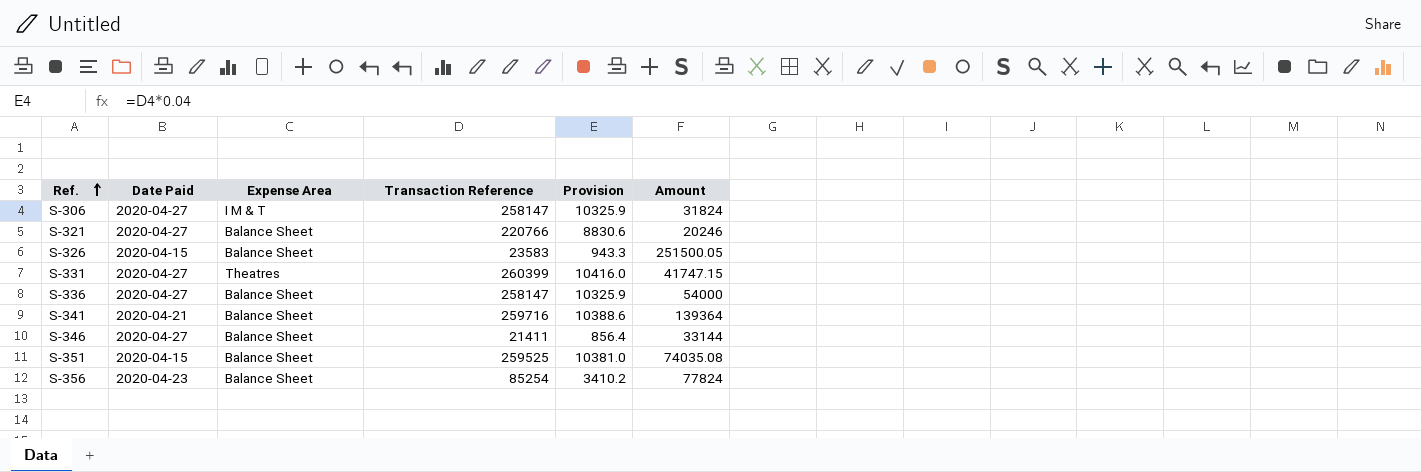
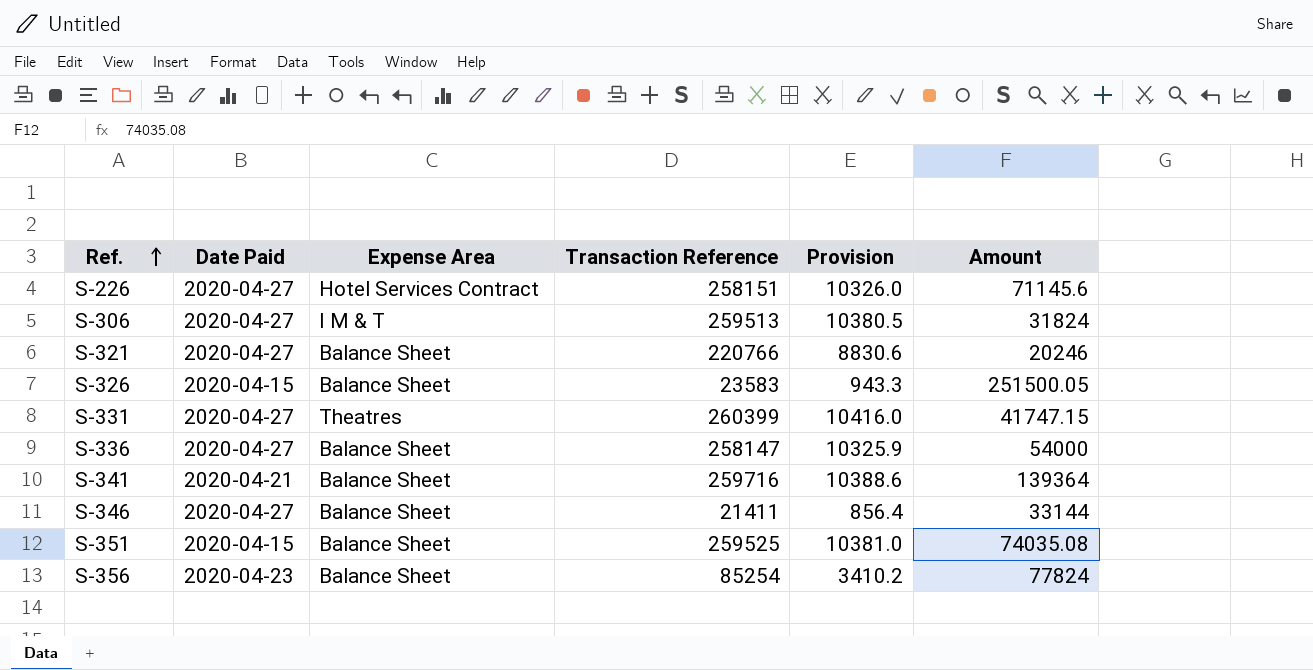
row S-226: none -> 2020-04-27 | Hotel Services Contract | 258151 | 10326.0 | 71145.6
S-306 | Transaction Reference: 258147 -> 259513
S-306 | Provision: 10325.9 -> 10380.5

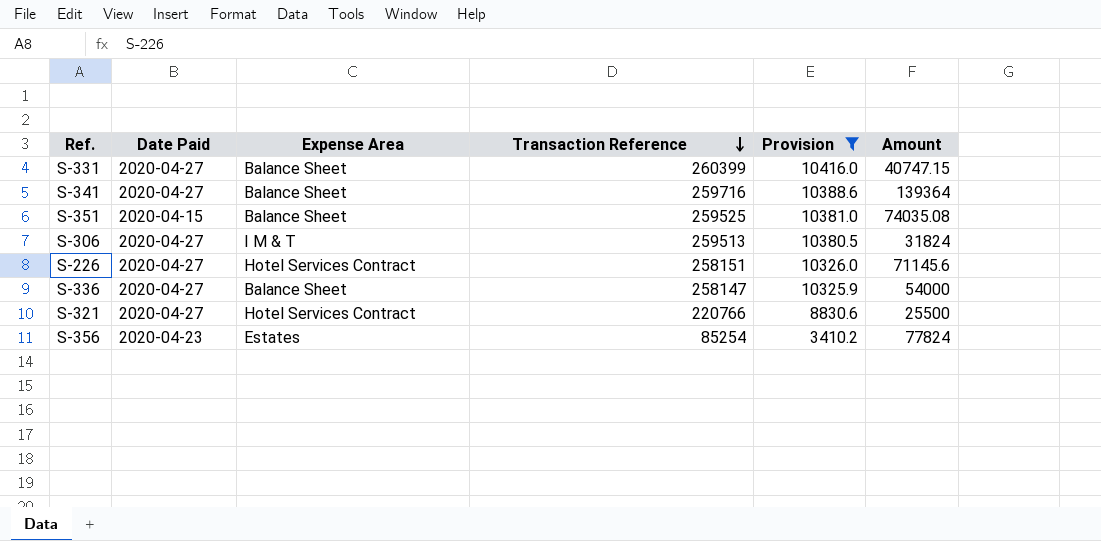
filter: none -> Provision >= 3410.2
row order: Ref. ascending -> Transaction Reference descending
S-331 | Expense Area: Theatres -> Balance Sheet
S-331 | Amount: 41747.15 -> 40747.15
S-341 | Date Paid: 2020-04-21 -> 2020-04-27
S-321 | Expense Area: Balance Sheet -> Hotel Services Contract
S-321 | Amount: 20246 -> 25500
S-356 | Expense Area: Balance Sheet -> Estates

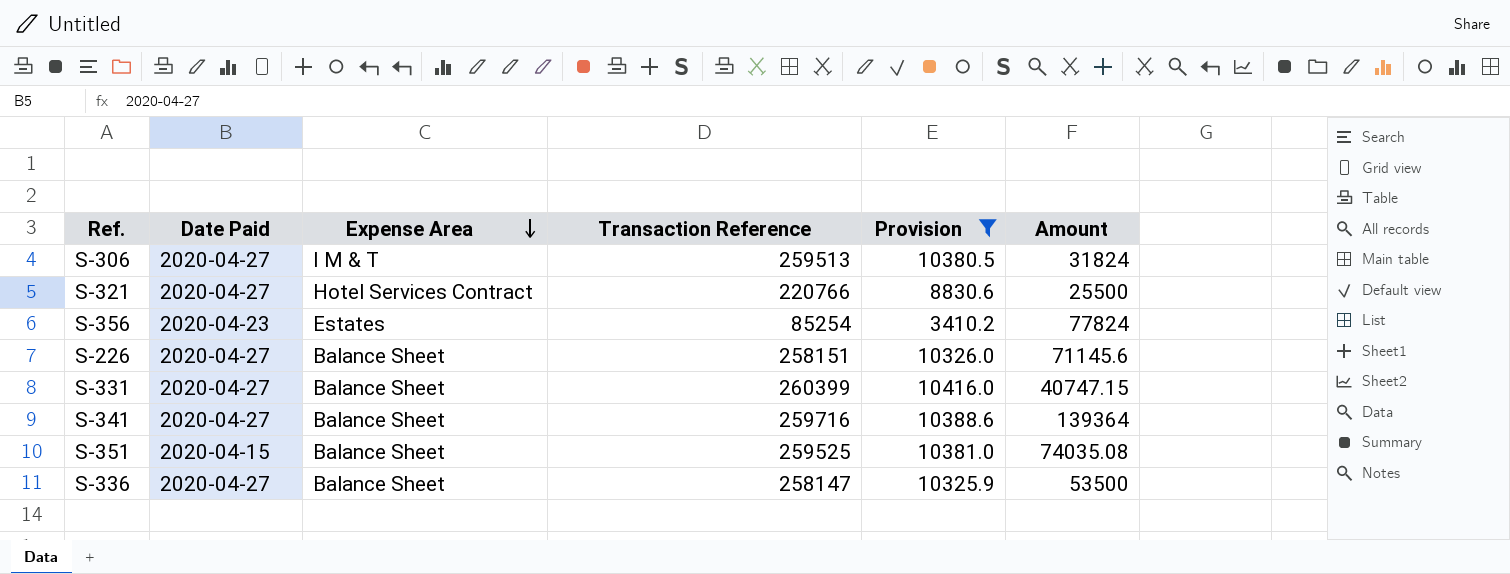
row order: Transaction Reference descending -> Expense Area descending
S-226 | Expense Area: Hotel Services Contract -> Balance Sheet
S-336 | Amount: 54000 -> 53500

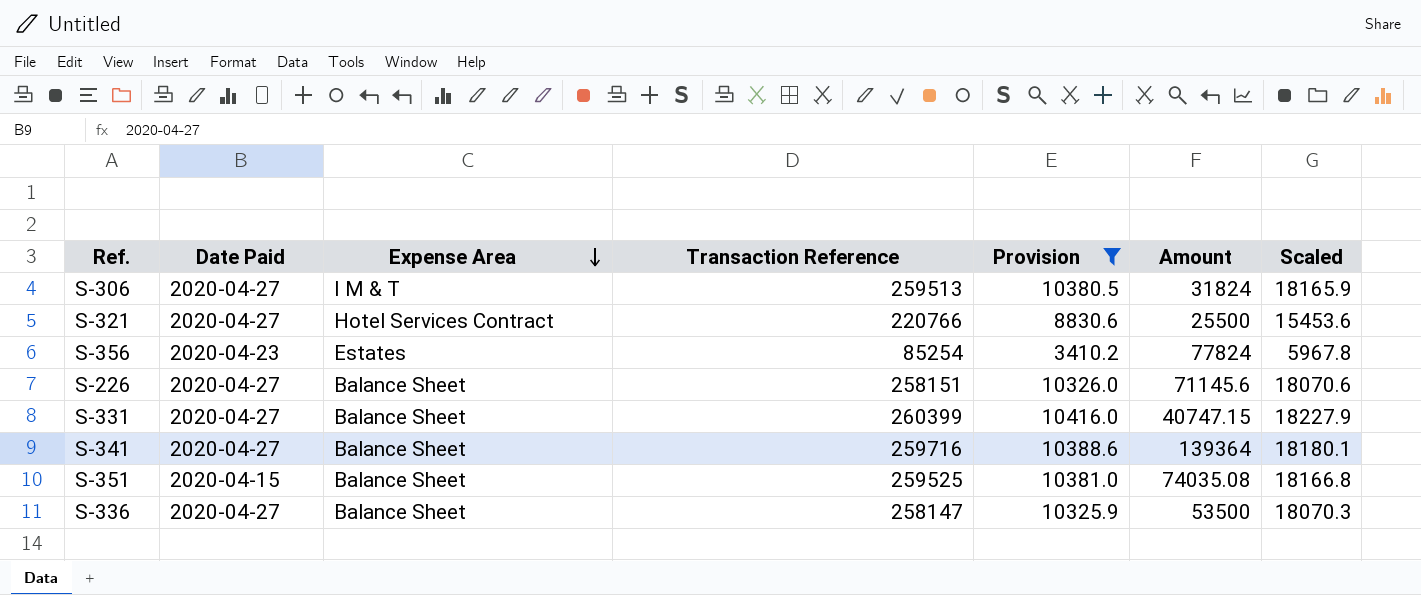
column Scaled | formula: none -> [Transaction Reference] * 0.07

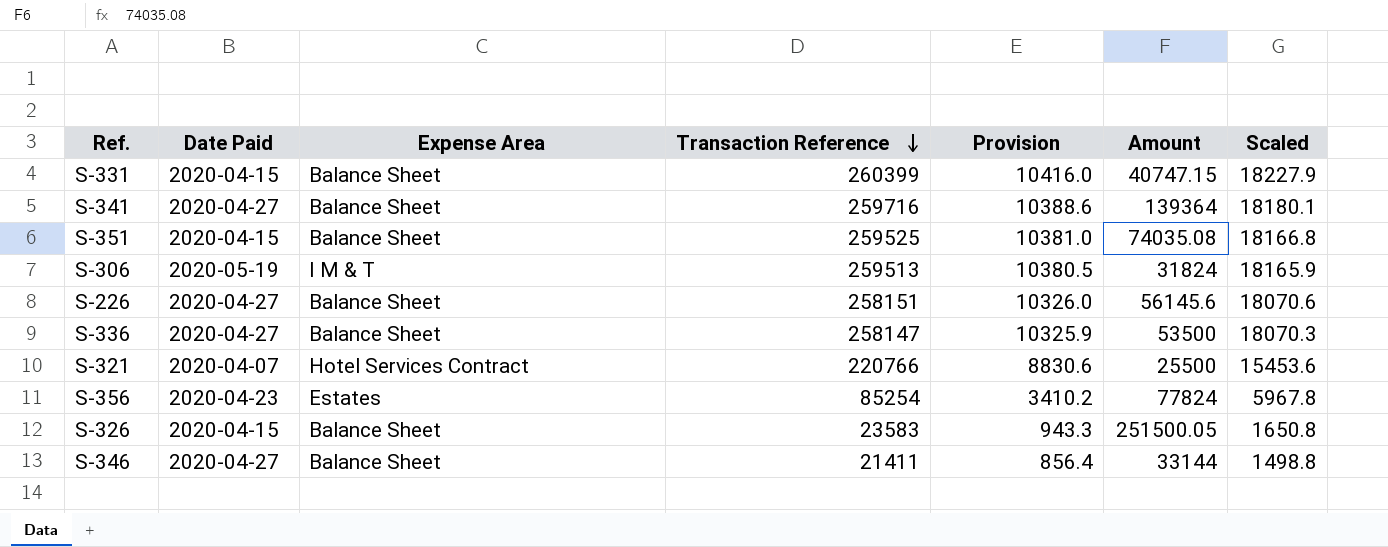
filter: Provision >= 3410.2 -> none
row order: Expense Area descending -> Transaction Reference descending
S-331 | Date Paid: 2020-04-27 -> 2020-04-15
S-306 | Date Paid: 2020-04-27 -> 2020-05-19
S-226 | Amount: 71145.6 -> 56145.6
S-321 | Date Paid: 2020-04-27 -> 2020-04-07

